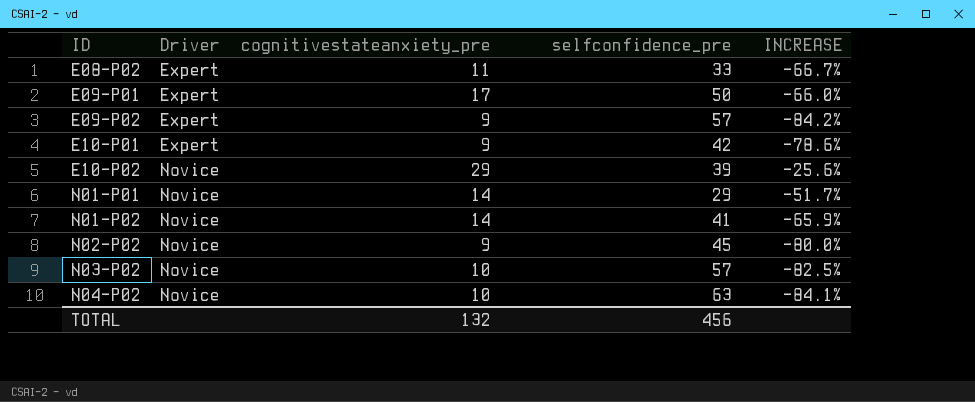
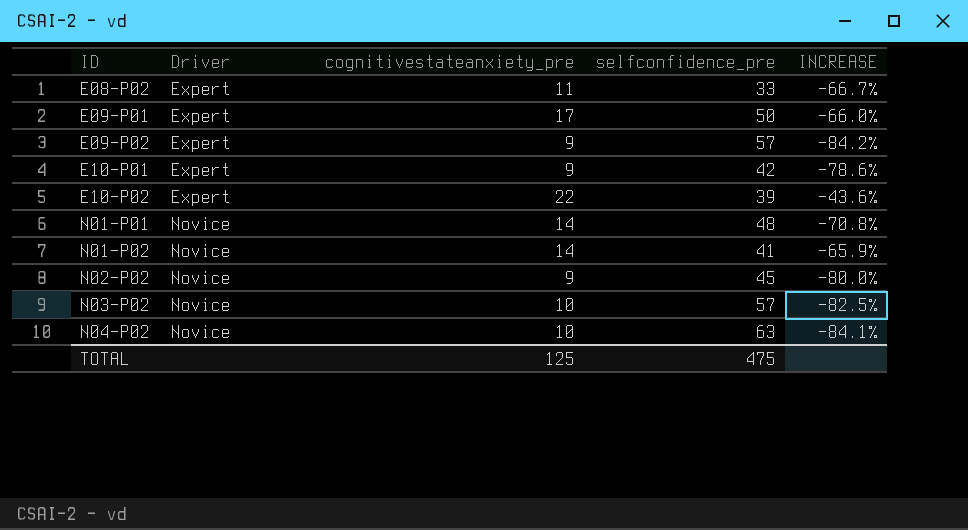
E10-P02 | Driver: Novice -> Expert
E10-P02 | cognitivestateanxiety_pre: 29 -> 22
E10-P02 | INCREASE: -25.6% -> -43.6%
N01-P01 | selfconfidence_pre: 29 -> 48
N01-P01 | INCREASE: -51.7% -> -70.8%
TOTAL | cognitivestateanxiety_pre: 132 -> 125
TOTAL | selfconfidence_pre: 456 -> 475

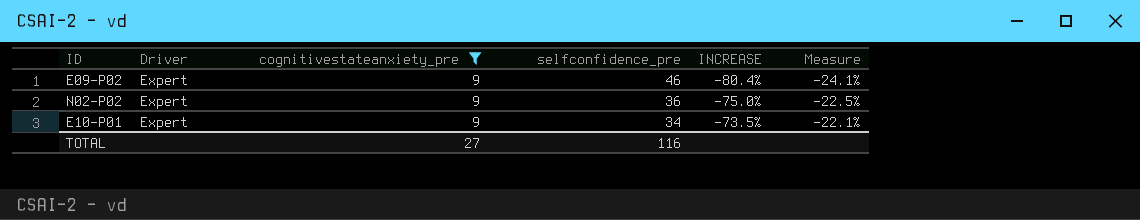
filter: none -> cognitivestateanxiety_pre = 9
row order: ID ascending -> selfconfidence_pre descending
column Measure | formula: none -> [INCREASE] * 0.3
E09-P02 | selfconfidence_pre: 57 -> 46
E09-P02 | INCREASE: -84.2% -> -80.4%
N02-P02 | Driver: Novice -> Expert
N02-P02 | selfconfidence_pre: 45 -> 36
N02-P02 | INCREASE: -80.0% -> -75.0%
E10-P01 | selfconfidence_pre: 42 -> 34
E10-P01 | INCREASE: -78.6% -> -73.5%
TOTAL | cognitivestateanxiety_pre: 125 -> 27
TOTAL | selfconfidence_pre: 475 -> 116

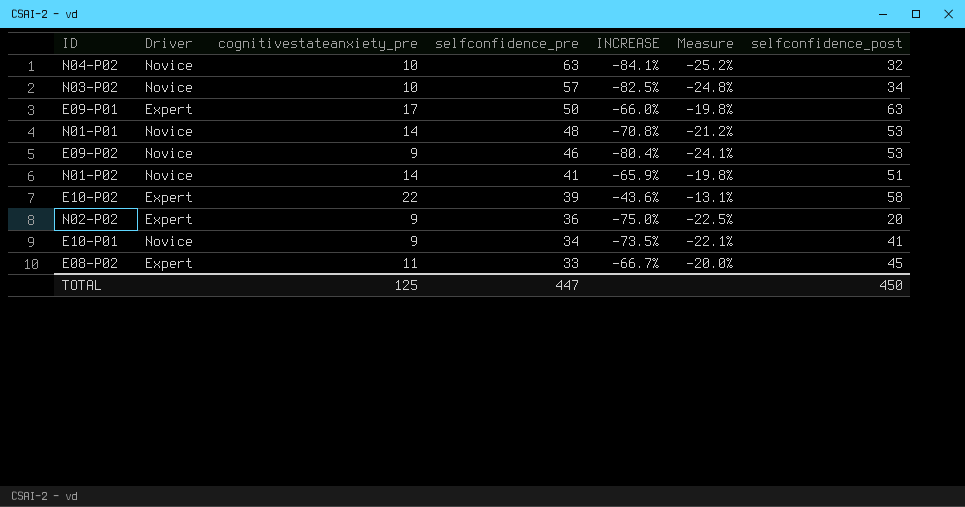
filter: cognitivestateanxiety_pre = 9 -> none
column selfconfidence_post | position: none -> 7
E09-P02 | Driver: Expert -> Novice
E10-P01 | Driver: Expert -> Novice
TOTAL | cognitivestateanxiety_pre: 27 -> 125
TOTAL | selfconfidence_pre: 116 -> 447

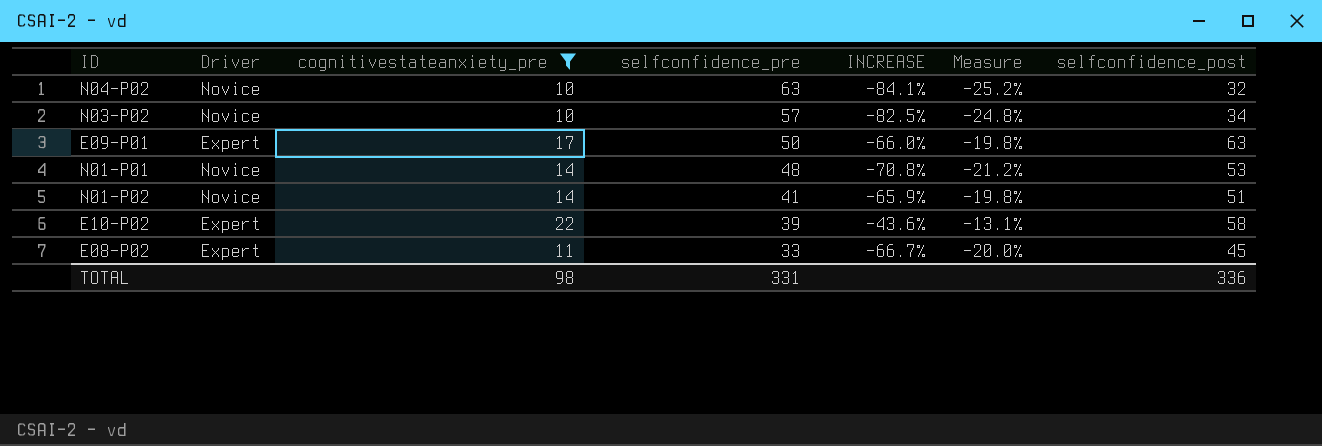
filter: none -> cognitivestateanxiety_pre != 9
TOTAL | cognitivestateanxiety_pre: 125 -> 98
TOTAL | selfconfidence_pre: 447 -> 331
TOTAL | selfconfidence_post: 450 -> 336

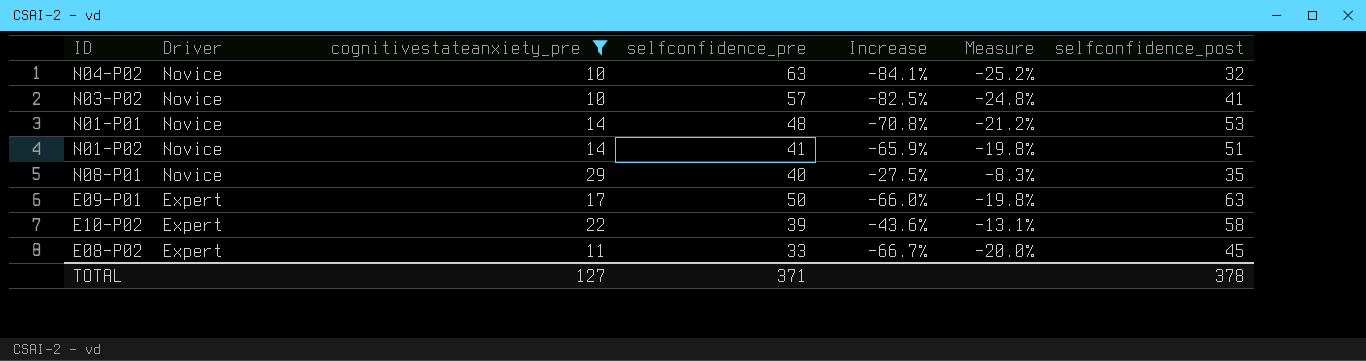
row order: selfconfidence_pre descending -> Driver descending
column name: INCREASE -> Increase
N03-P02 | selfconfidence_post: 34 -> 41
row N08-P01: none -> Novice | 29 | 40 | -27.5% | -8.3% | 35
TOTAL | cognitivestateanxiety_pre: 98 -> 127
TOTAL | selfconfidence_pre: 331 -> 371
TOTAL | selfconfidence_post: 336 -> 378

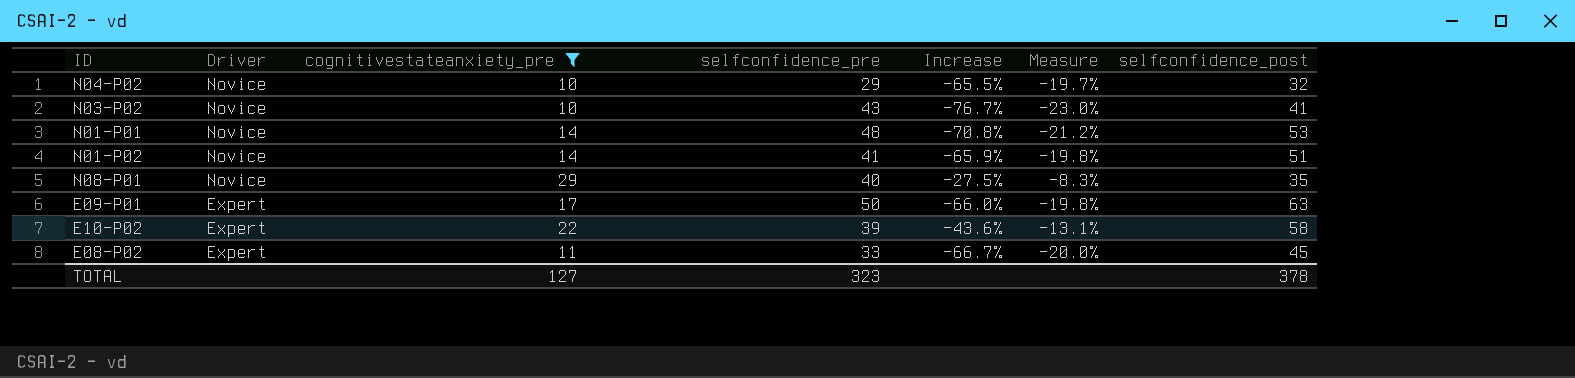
N04-P02 | selfconfidence_pre: 63 -> 29
N04-P02 | Increase: -84.1% -> -65.5%
N04-P02 | Measure: -25.2% -> -19.7%
N03-P02 | selfconfidence_pre: 57 -> 43
N03-P02 | Increase: -82.5% -> -76.7%
N03-P02 | Measure: -24.8% -> -23.0%
TOTAL | selfconfidence_pre: 371 -> 323

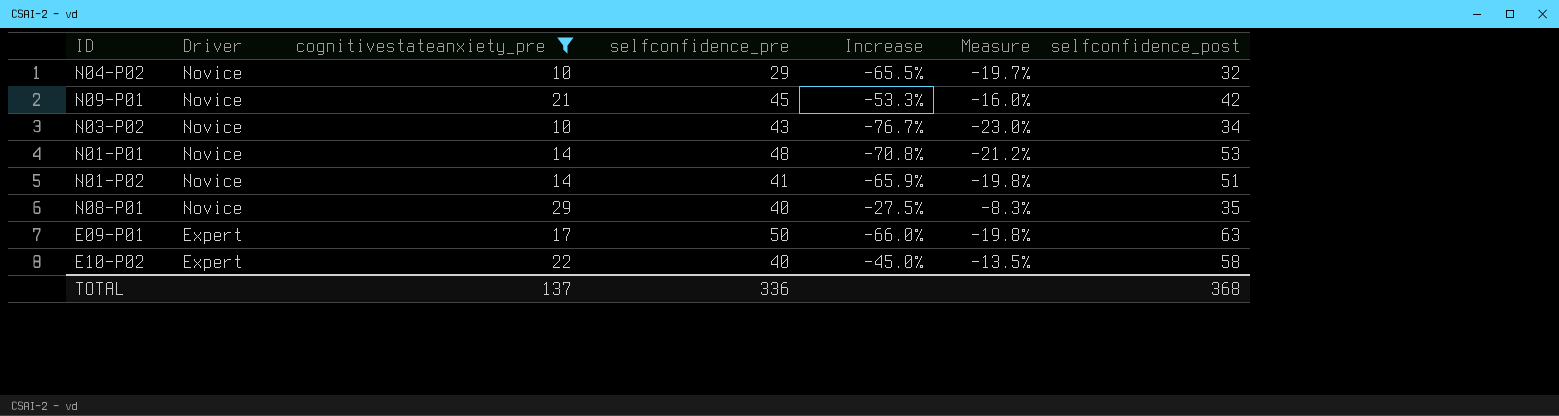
row E08-P02: Expert | 11 | 33 | -66.7% | -20.0% | 45 -> none
row N09-P01: none -> Novice | 21 | 45 | -53.3% | -16.0% | 42
N03-P02 | selfconfidence_post: 41 -> 34
E10-P02 | selfconfidence_pre: 39 -> 40
E10-P02 | Increase: -43.6% -> -45.0%
E10-P02 | Measure: -13.1% -> -13.5%
TOTAL | cognitivestateanxiety_pre: 127 -> 137
TOTAL | selfconfidence_pre: 323 -> 336
TOTAL | selfconfidence_post: 378 -> 368

